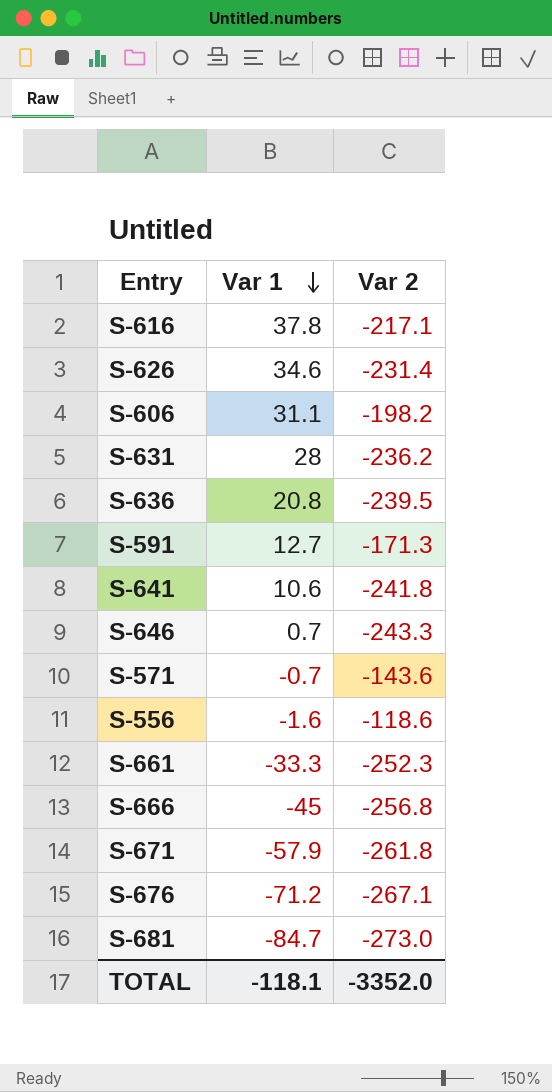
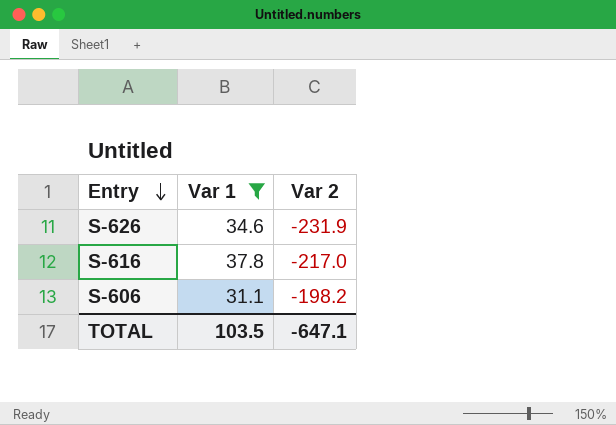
filter: none -> Var 1 >= 31.1
row order: Var 1 descending -> Entry descending
S-626 | Var 2: -231.4 -> -231.9
S-616 | Var 2: -217.1 -> -217.0
TOTAL | Var 1: -118.1 -> 103.5
TOTAL | Var 2: -3352.0 -> -647.1

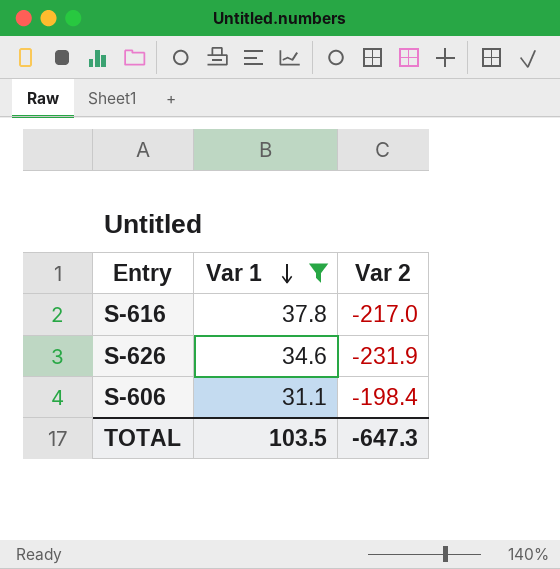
row order: Entry descending -> Var 1 descending
S-606 | Var 2: -198.2 -> -198.4
TOTAL | Var 2: -647.1 -> -647.3

